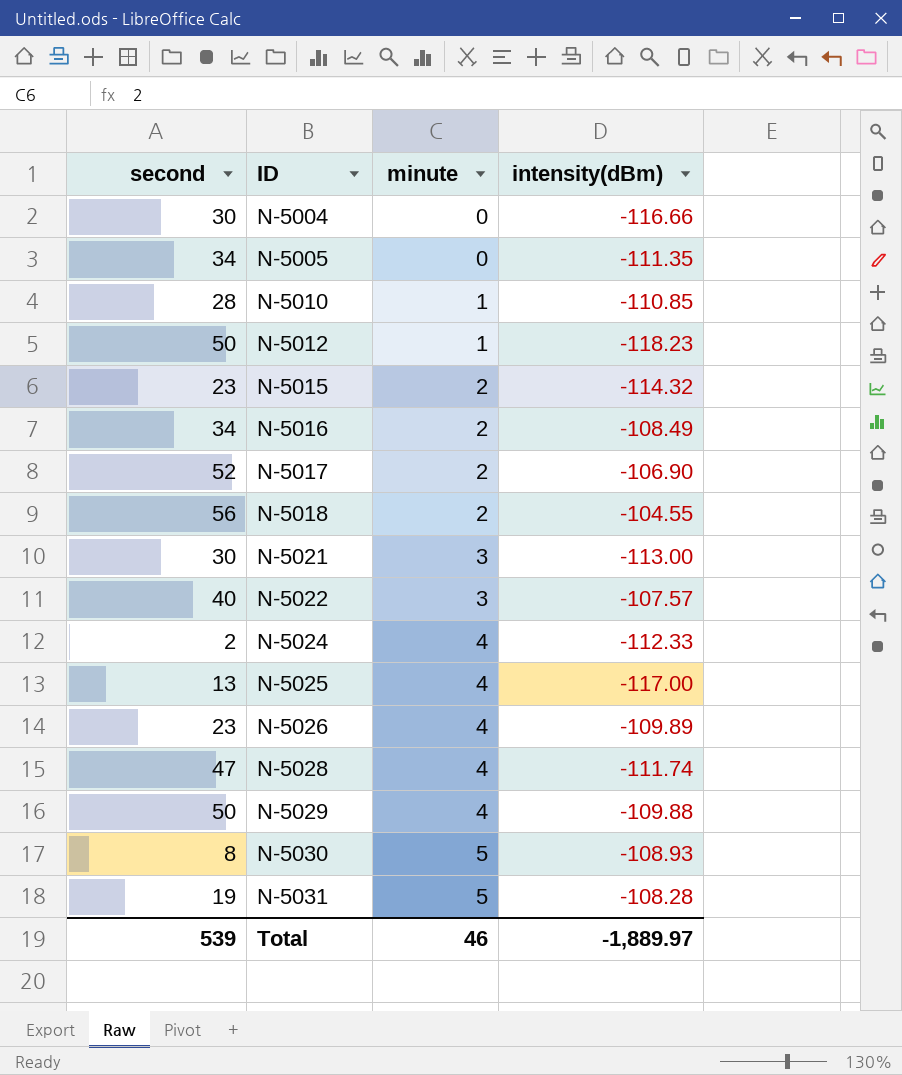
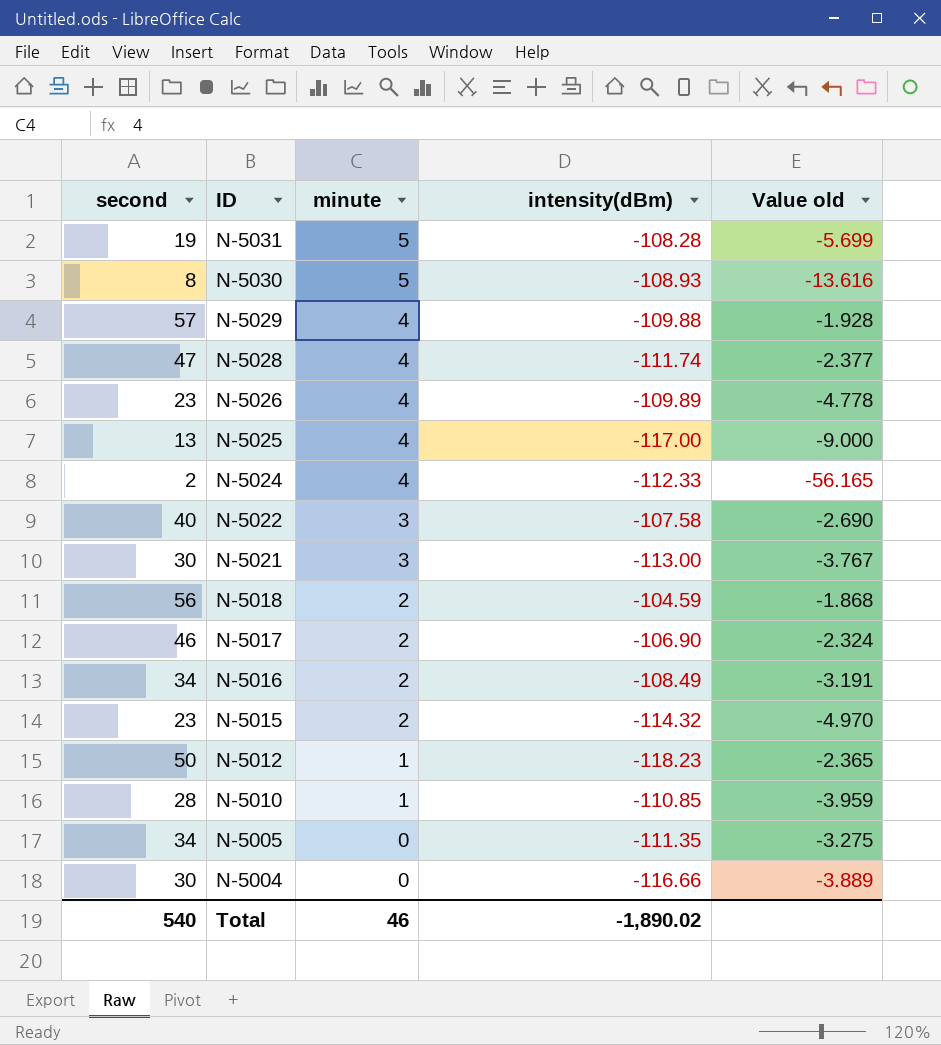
row order: ID ascending -> ID descending
column Value old | formula: none -> [intensity(dBm)] / [second]
N-5029 | second: 50 -> 57
N-5022 | intensity(dBm): -107.57 -> -107.58
N-5018 | intensity(dBm): -104.55 -> -104.59
N-5017 | second: 52 -> 46
Total | second: 539 -> 540
Total | intensity(dBm): -1,889.97 -> -1,890.02

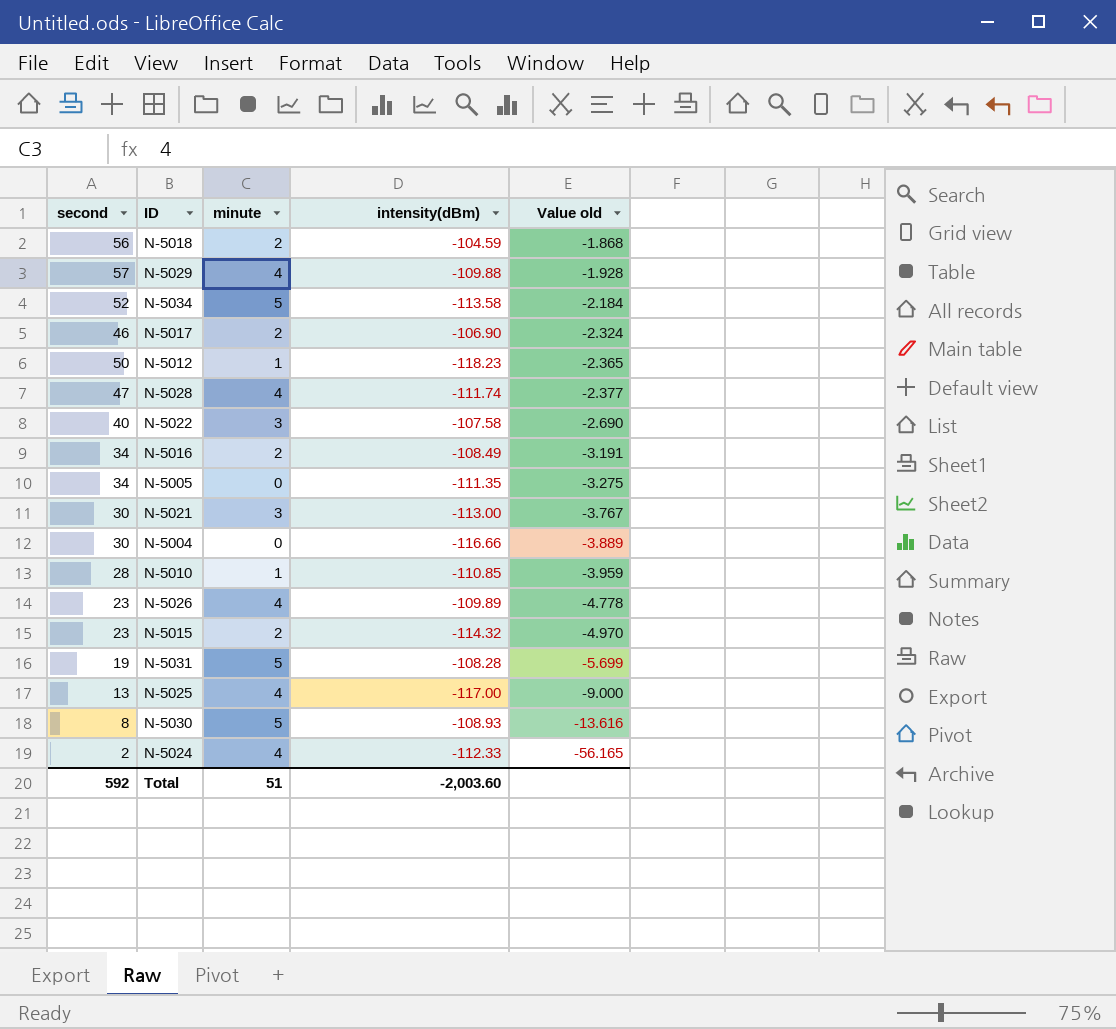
row order: ID descending -> Value old descending
row N-5034: none -> 52 | 5 | -113.58 | -2.184
Total | second: 540 -> 592
Total | minute: 46 -> 51
Total | intensity(dBm): -1,890.02 -> -2,003.60

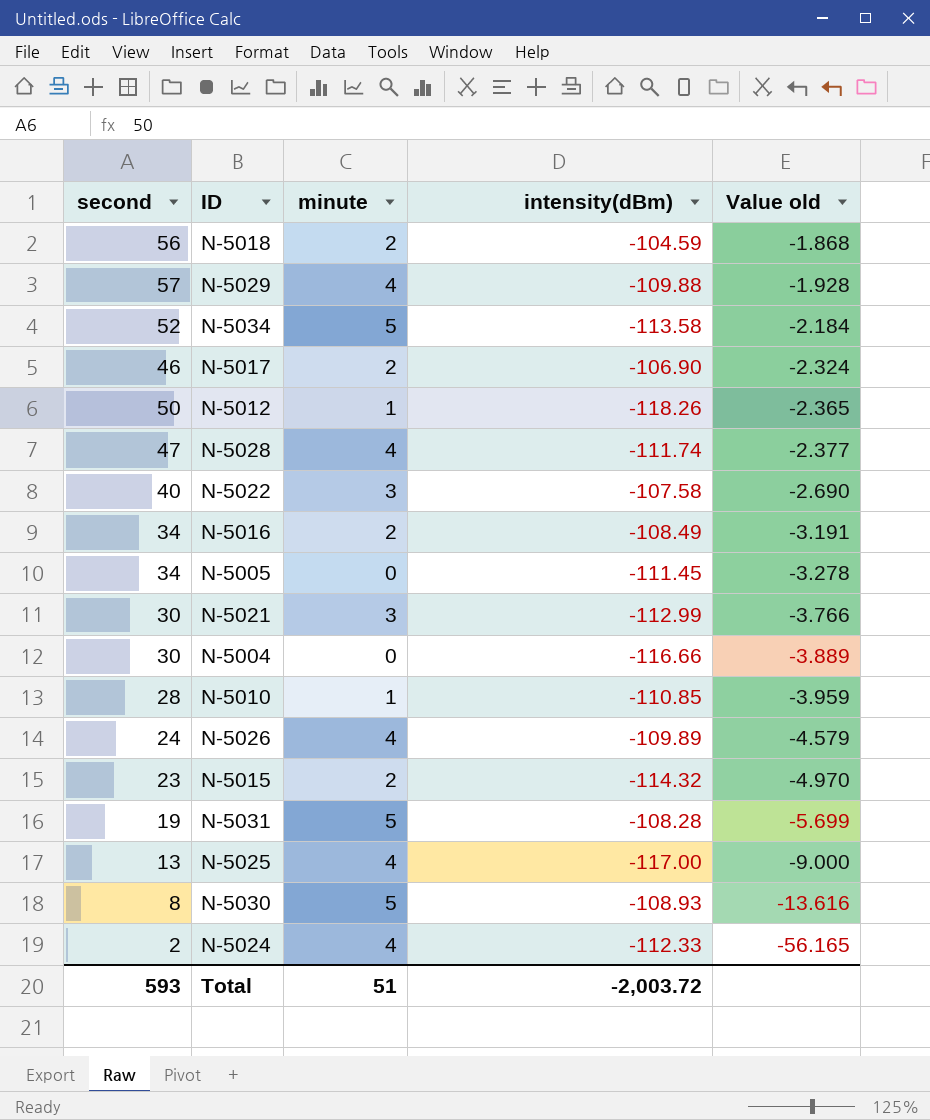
N-5012 | intensity(dBm): -118.23 -> -118.26
N-5005 | intensity(dBm): -111.35 -> -111.45
N-5005 | Value old: -3.275 -> -3.278
N-5021 | intensity(dBm): -113.00 -> -112.99
N-5021 | Value old: -3.767 -> -3.766
N-5026 | second: 23 -> 24
N-5026 | Value old: -4.778 -> -4.579
Total | second: 592 -> 593
Total | intensity(dBm): -2,003.60 -> -2,003.72

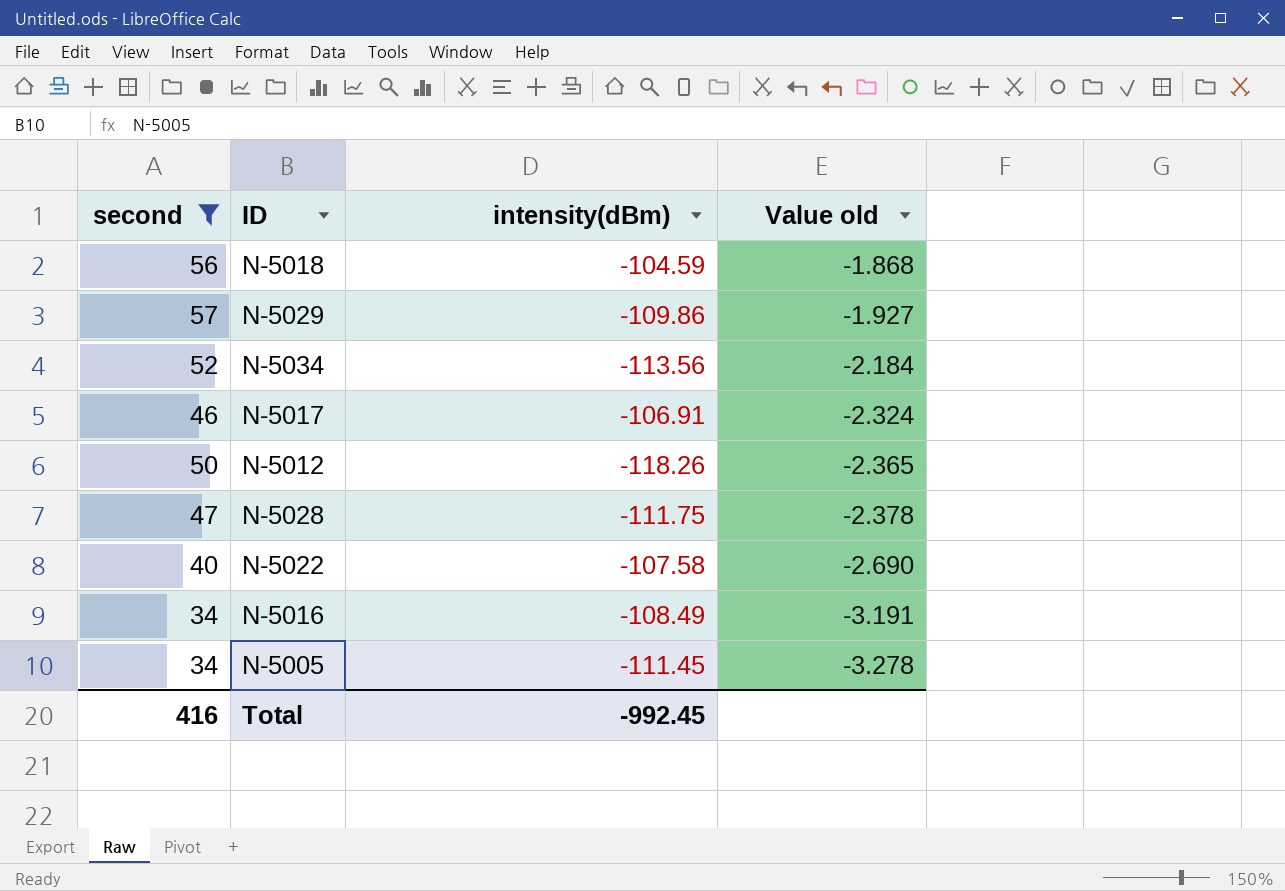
filter: none -> second >= 34
column minute | position: 3 -> none
N-5029 | intensity(dBm): -109.88 -> -109.86
N-5029 | Value old: -1.928 -> -1.927
N-5034 | intensity(dBm): -113.58 -> -113.56
N-5017 | intensity(dBm): -106.90 -> -106.91
N-5028 | intensity(dBm): -111.74 -> -111.75
N-5028 | Value old: -2.377 -> -2.378
Total | second: 593 -> 416
Total | intensity(dBm): -2,003.72 -> -992.45

